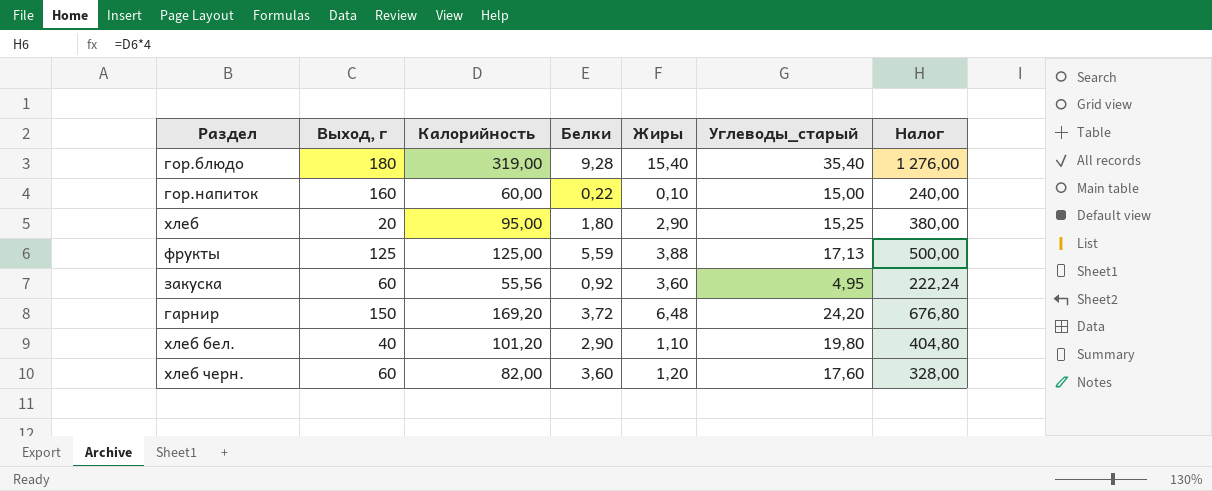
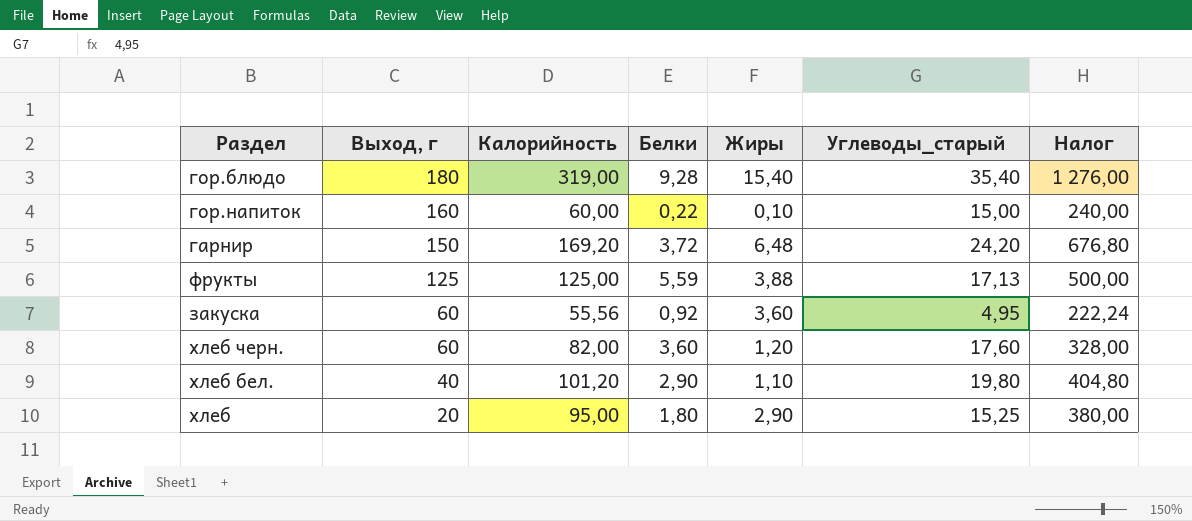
row order: none -> Выход, г descending

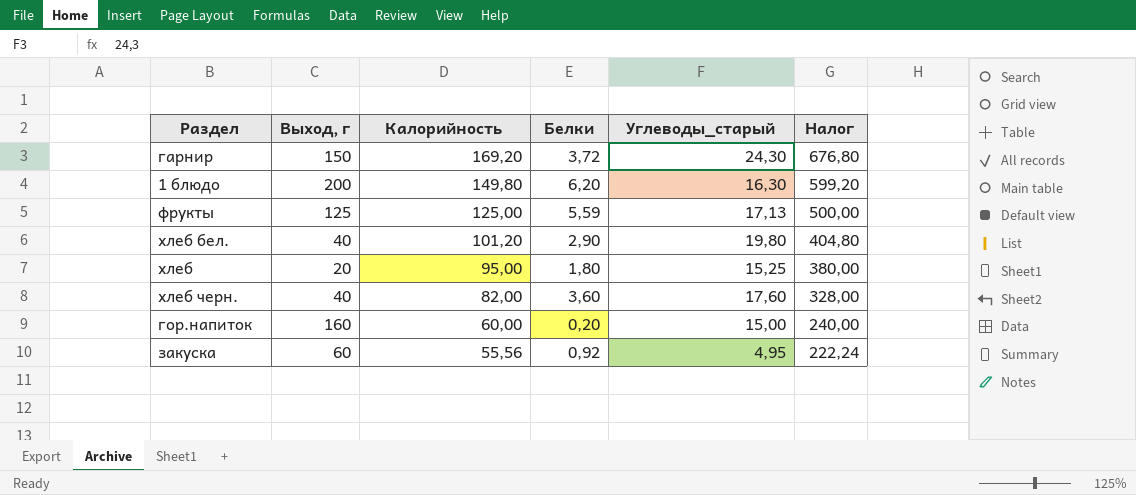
row order: Выход, г descending -> Калорийность descending
column Жиры | position: 5 -> none
row гор.блюдо: 180 | 319,00 | 9,28 | 15,40 | 35,40 | 1 276,00 -> none
гарнир | Углеводы_старый: 24,20 -> 24,30
row 1 блюдо: none -> 200 | 149,80 | 6,20 | 16,30 | 599,20
хлеб черн. | Выход, г: 60 -> 40
гор.напиток | Белки: 0,22 -> 0,20

